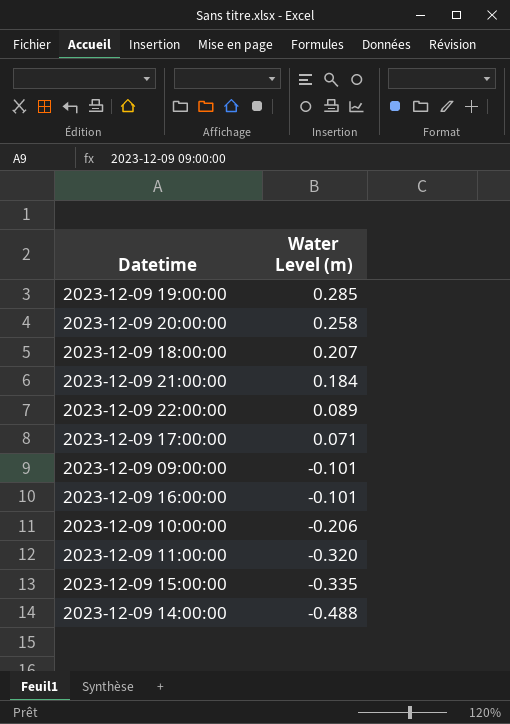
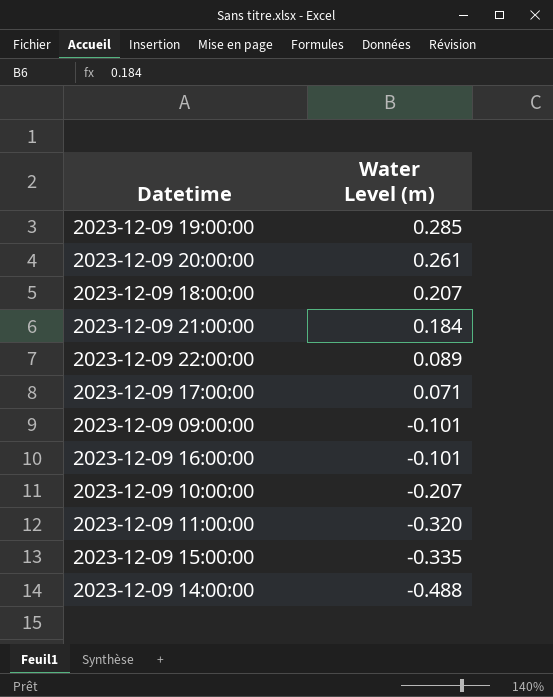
2023-12-09 20:00:00 | Water Level (m): 0.258 -> 0.261
2023-12-09 10:00:00 | Water Level (m): -0.206 -> -0.207

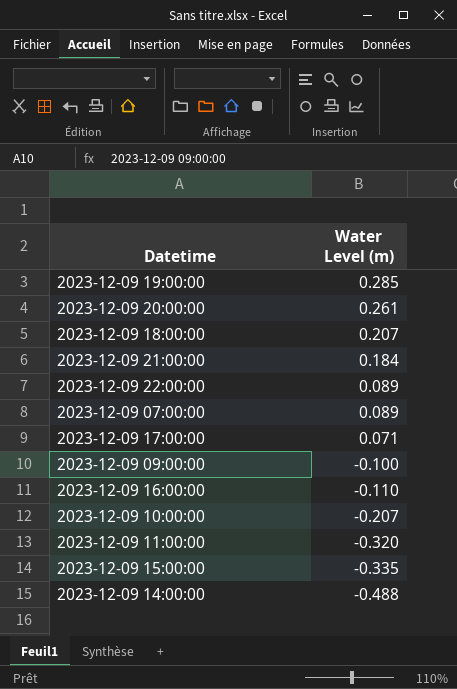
row 2023-12-09 07:00:00: none -> 0.089
2023-12-09 09:00:00 | Water Level (m): -0.101 -> -0.100
2023-12-09 16:00:00 | Water Level (m): -0.101 -> -0.110

